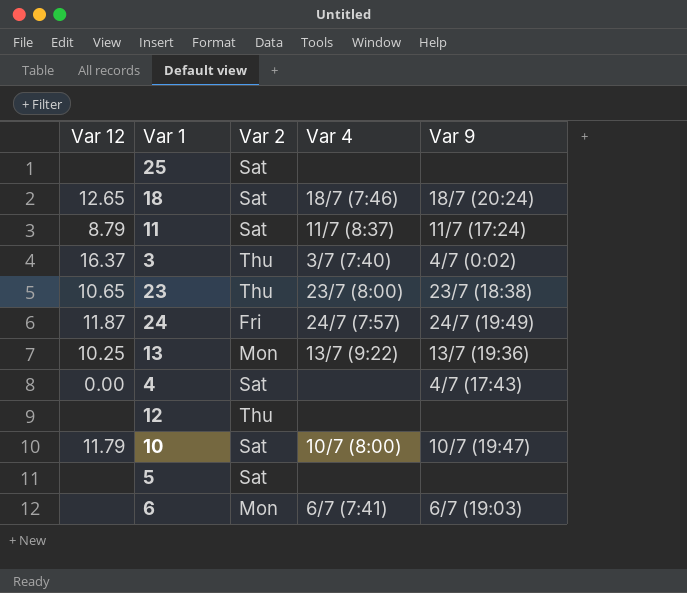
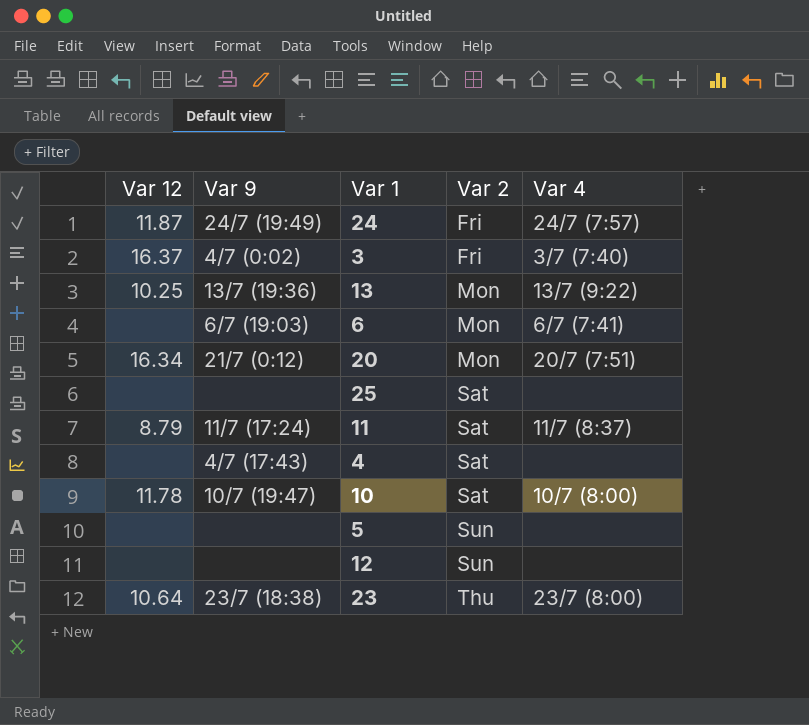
row order: none -> Var 2 ascending
column Var 9 | position: 5 -> 2
row 18: 12.65 | Sat | 18/7 (7:46) | 18/7 (20:24) -> none
3 | Var 2: Thu -> Fri
row 20: none -> 16.34 | 21/7 (0:12) | Mon | 20/7 (7:51)
4 | Var 12: 0.00 -> none
10 | Var 12: 11.79 -> 11.78
5 | Var 2: Sat -> Sun
12 | Var 2: Thu -> Sun
23 | Var 12: 10.65 -> 10.64

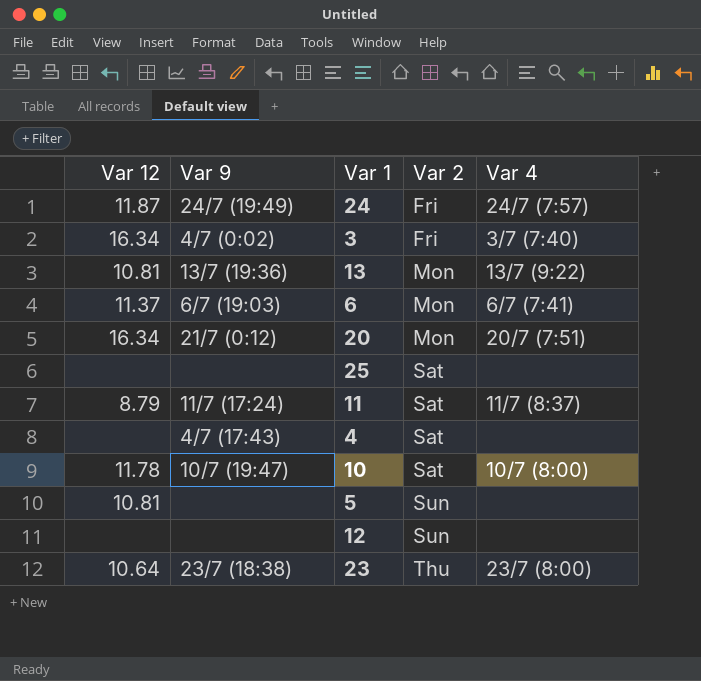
3 | Var 12: 16.37 -> 16.34
13 | Var 12: 10.25 -> 10.81
6 | Var 12: none -> 11.37
5 | Var 12: none -> 10.81

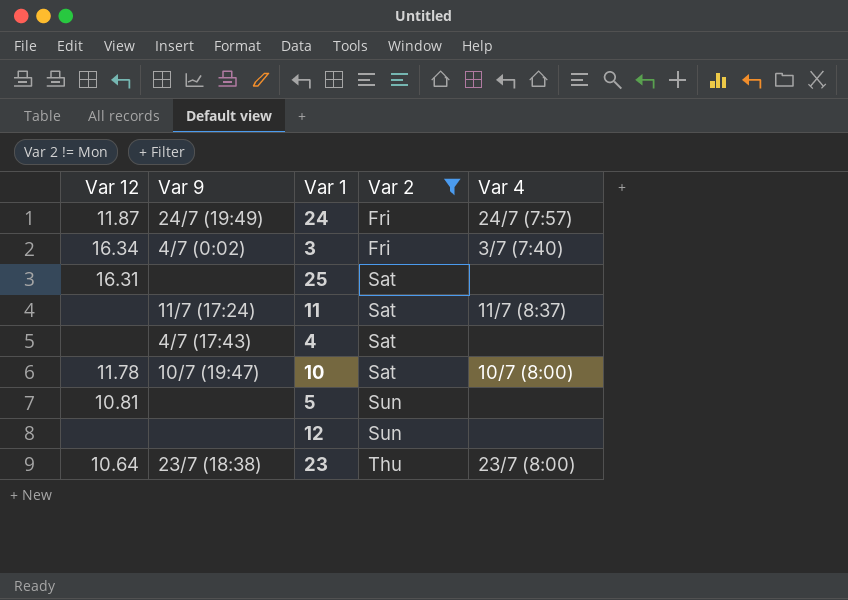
filter: none -> Var 2 != Mon
25 | Var 12: none -> 16.31
11 | Var 12: 8.79 -> none

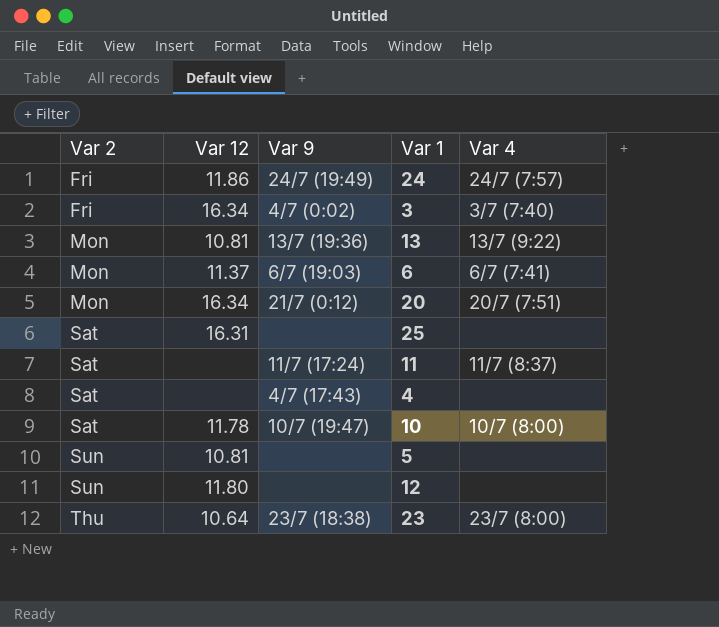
filter: Var 2 != Mon -> none
column Var 2 | position: 4 -> 1
24 | Var 12: 11.87 -> 11.86
12 | Var 12: none -> 11.80

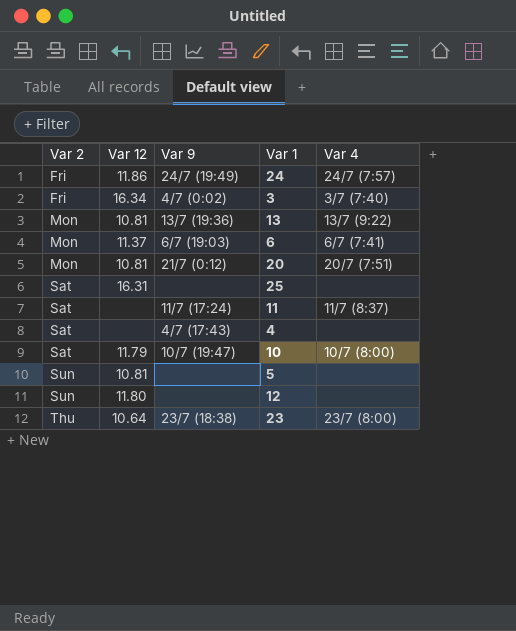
20 | Var 12: 16.34 -> 10.81
10 | Var 12: 11.78 -> 11.79

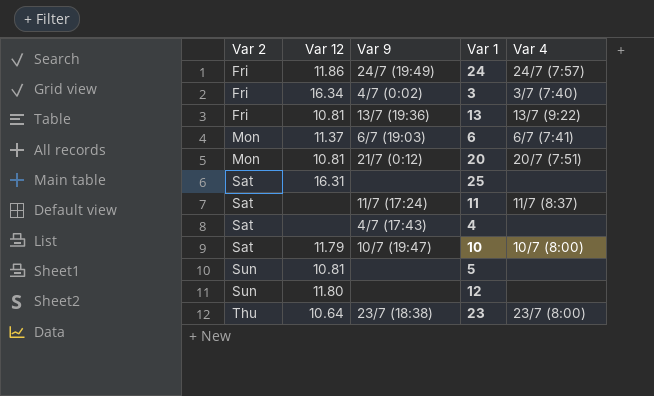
13 | Var 2: Mon -> Fri

